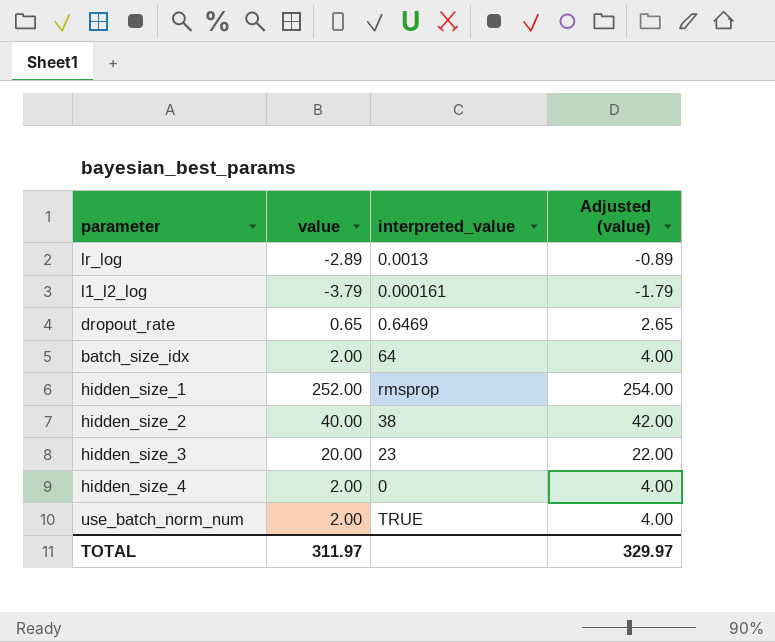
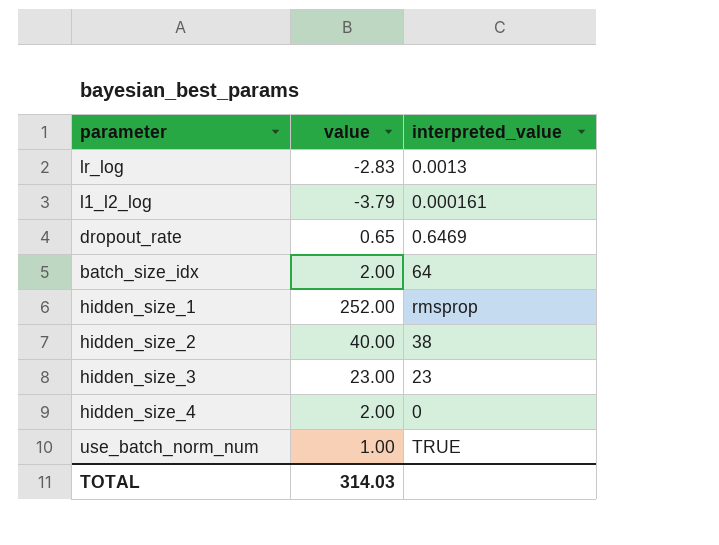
column Adjusted (value) | formula: [value] + 2 -> none
lr_log | value: -2.89 -> -2.83
hidden_size_3 | value: 20.00 -> 23.00
use_batch_norm_num | value: 2.00 -> 1.00
TOTAL | value: 311.97 -> 314.03

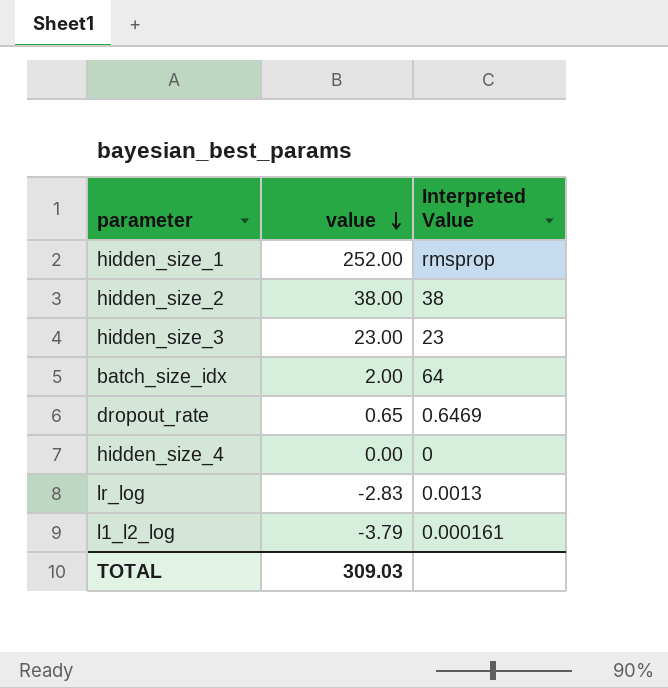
row order: none -> value descending
column name: interpreted_value -> Interpreted Value
row use_batch_norm_num: 1.00 | TRUE -> none
hidden_size_2 | value: 40.00 -> 38.00
hidden_size_4 | value: 2.00 -> 0.00
TOTAL | value: 314.03 -> 309.03

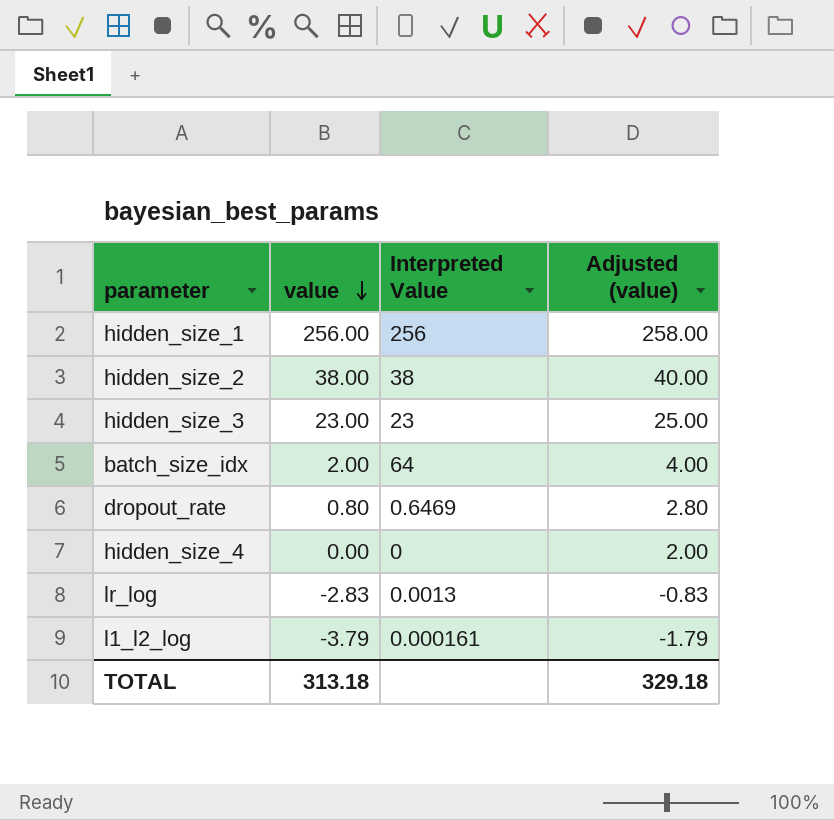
column Adjusted (value) | formula: none -> [value] + 2
hidden_size_1 | value: 252.00 -> 256.00
hidden_size_1 | Interpreted Value: rmsprop -> 256
dropout_rate | value: 0.65 -> 0.80
TOTAL | value: 309.03 -> 313.18

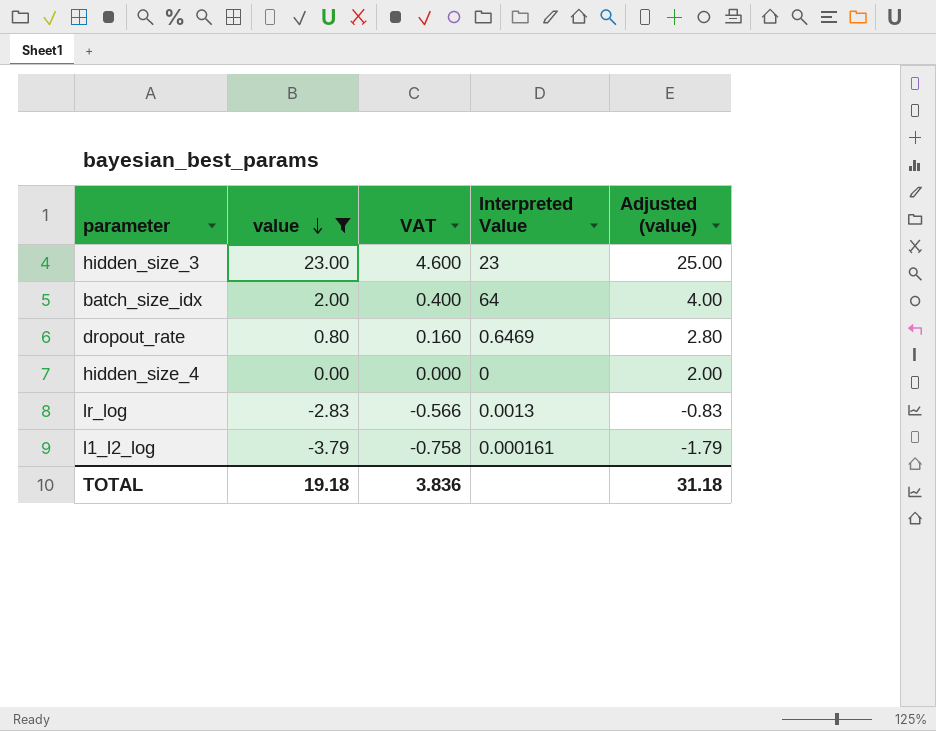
filter: none -> value <= 23.00
column VAT | formula: none -> [value] * 0.2
TOTAL | value: 313.18 -> 19.18
TOTAL | Adjusted (value): 329.18 -> 31.18

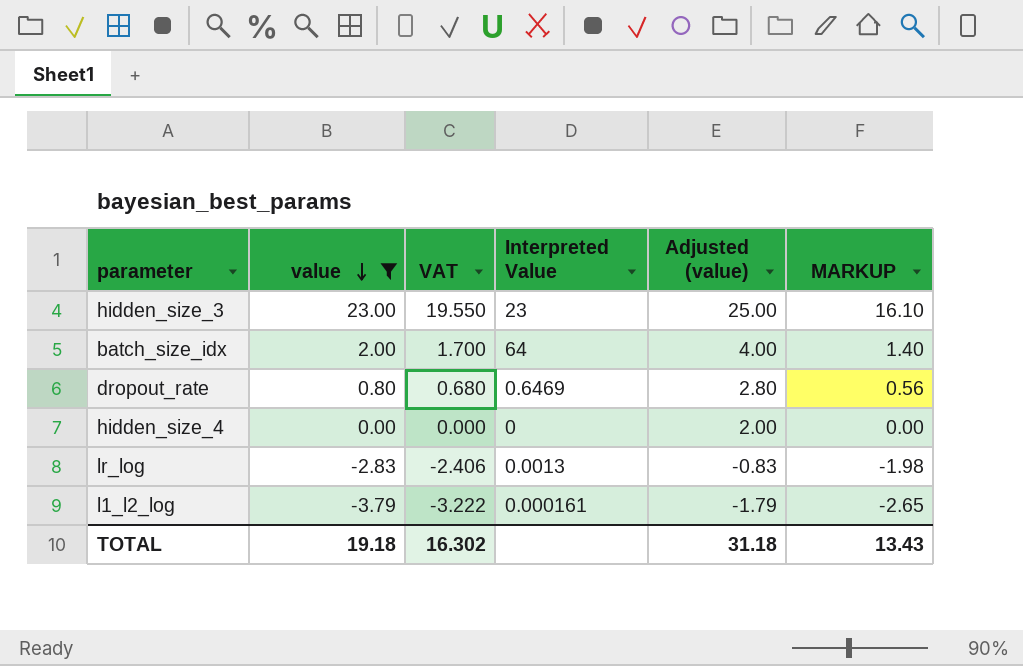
column VAT | formula: [value] * 0.2 -> [value] * 0.85
column MARKUP | formula: none -> [value] * 0.7
TOTAL | VAT: 3.836 -> 16.302

